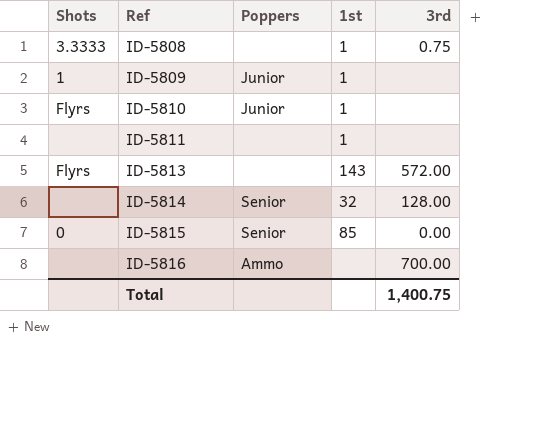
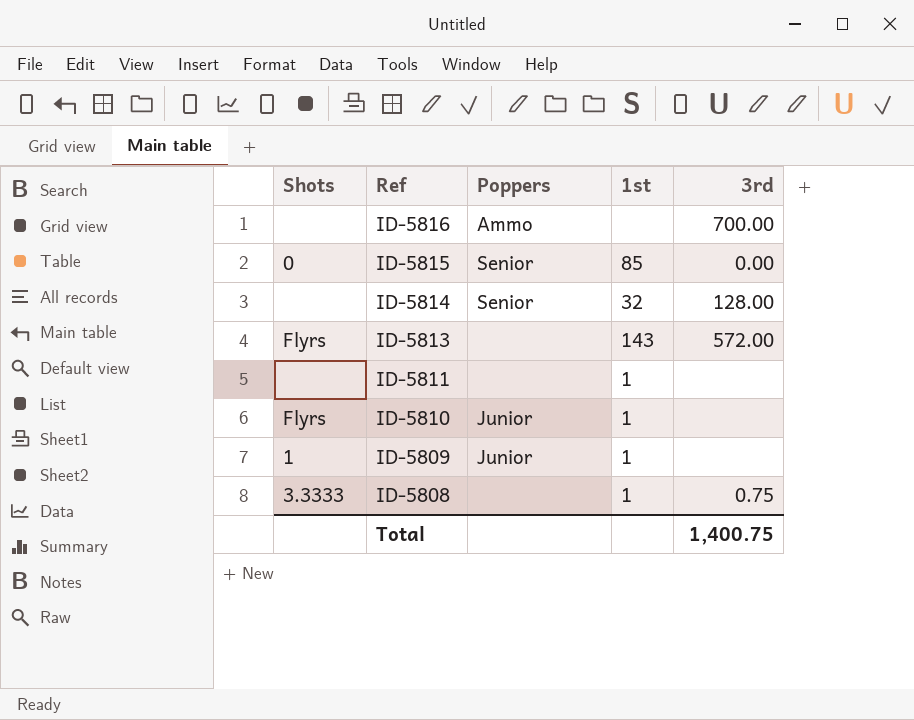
row order: Ref ascending -> Ref descending

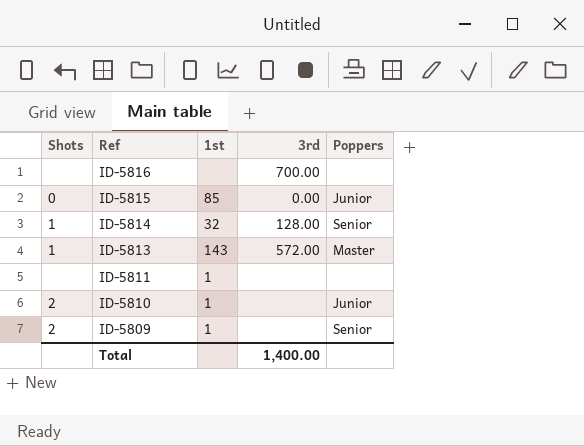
column Poppers | position: 3 -> 5
row ID-5808: 3.3333 | none | 1 | 0.75 -> none
ID-5816 | Poppers: Ammo -> none
ID-5815 | Poppers: Senior -> Junior
ID-5814 | Shots: none -> 1
ID-5813 | Shots: Flyrs -> 1
ID-5813 | Poppers: none -> Master
ID-5810 | Shots: Flyrs -> 2
ID-5809 | Shots: 1 -> 2
ID-5809 | Poppers: Junior -> Senior
Total | 3rd: 1,400.75 -> 1,400.00

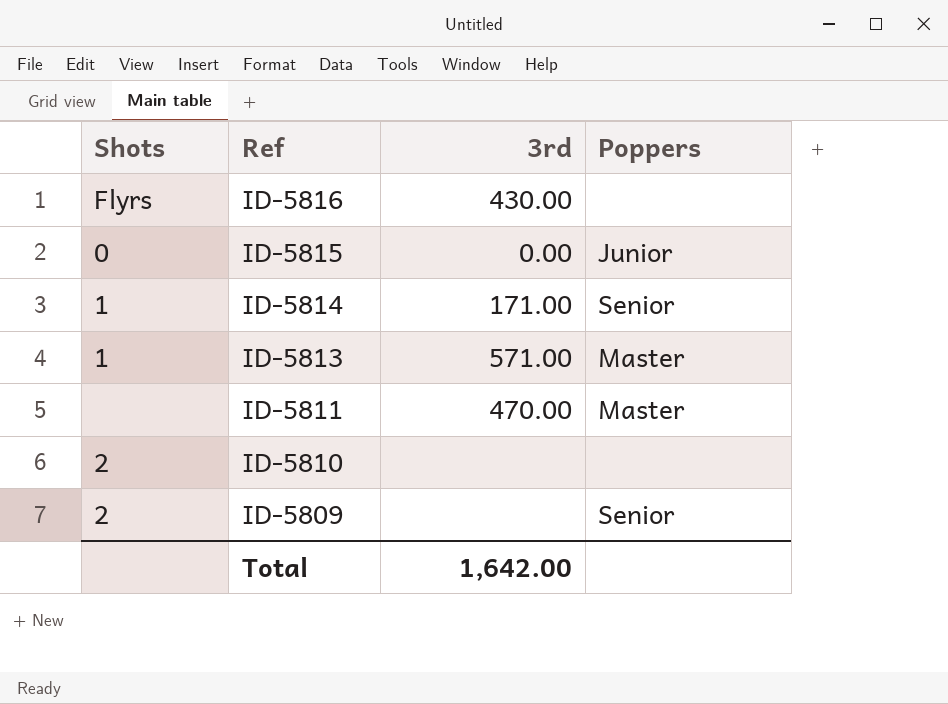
column 1st | position: 3 -> none
ID-5816 | Shots: none -> Flyrs
ID-5816 | 3rd: 700.00 -> 430.00
ID-5814 | 3rd: 128.00 -> 171.00
ID-5813 | 3rd: 572.00 -> 571.00
ID-5811 | 3rd: none -> 470.00
ID-5811 | Poppers: none -> Master
ID-5810 | Poppers: Junior -> none
Total | 3rd: 1,400.00 -> 1,642.00

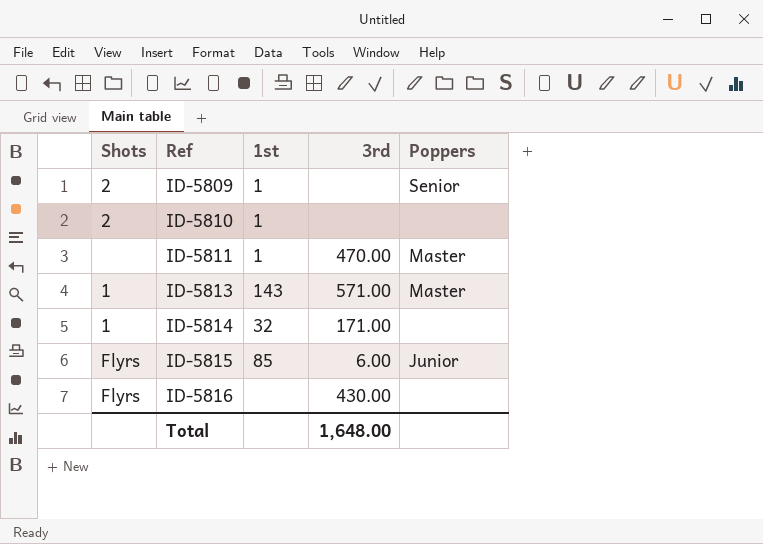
row order: Ref descending -> Ref ascending
column 1st | position: none -> 3
ID-5814 | Poppers: Senior -> none
ID-5815 | Shots: 0 -> Flyrs
ID-5815 | 3rd: 0.00 -> 6.00
Total | 3rd: 1,642.00 -> 1,648.00

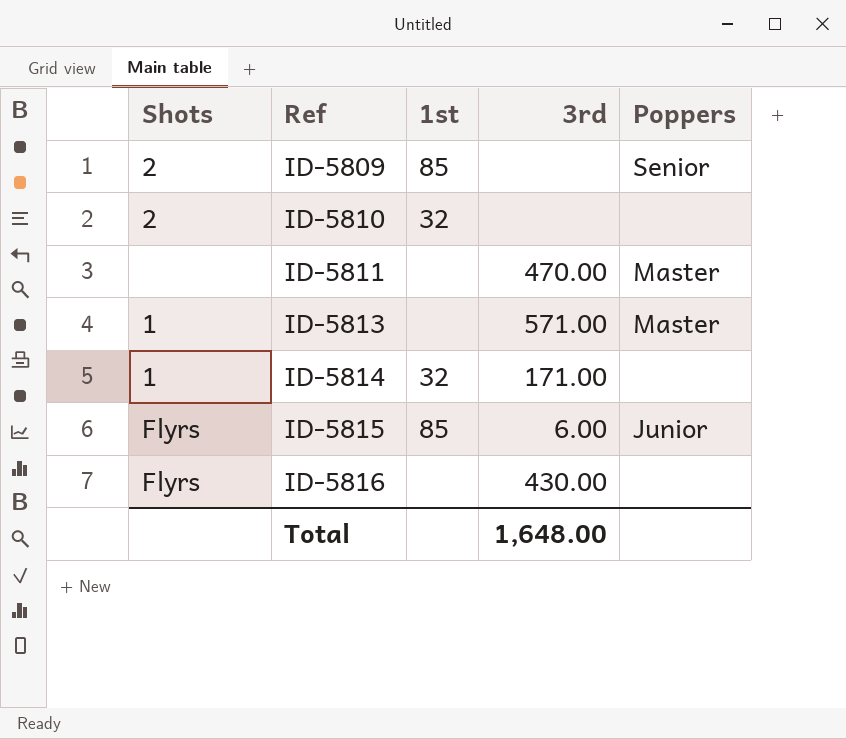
ID-5809 | 1st: 1 -> 85
ID-5810 | 1st: 1 -> 32
ID-5811 | 1st: 1 -> none
ID-5813 | 1st: 143 -> none

